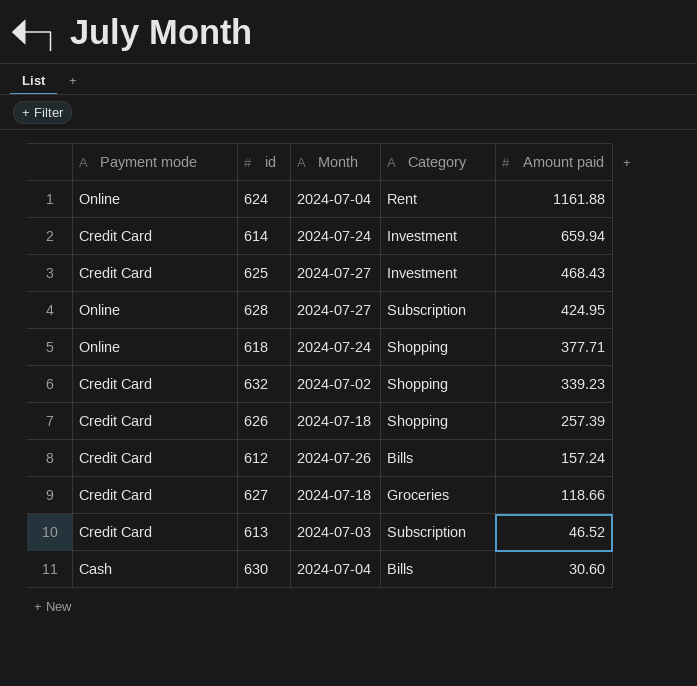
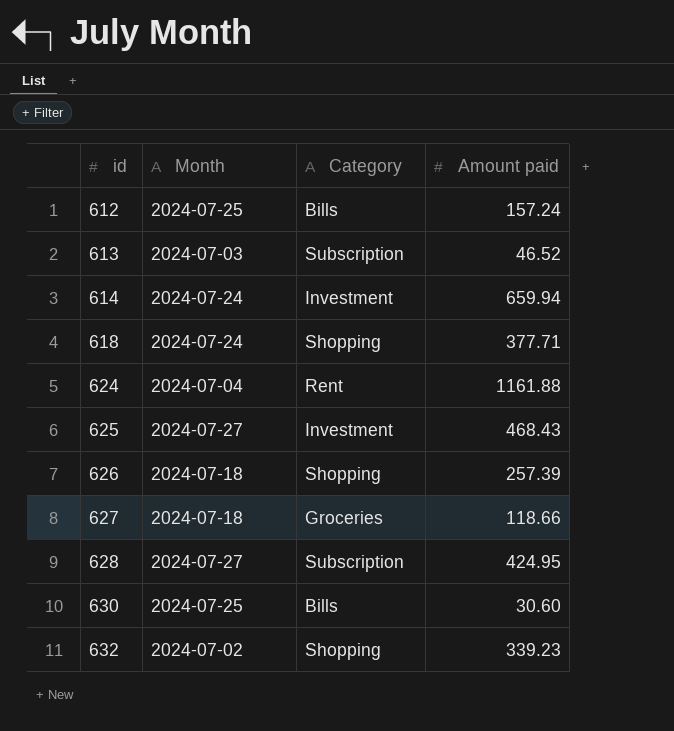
row order: Amount paid descending -> id ascending
column Payment mode | position: 1 -> none
612 | Month: 2024-07-26 -> 2024-07-25
630 | Month: 2024-07-04 -> 2024-07-25

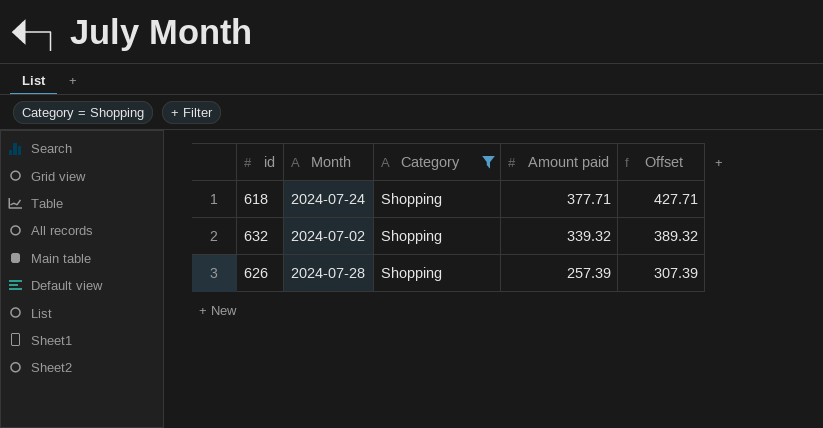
filter: none -> Category = Shopping
row order: id ascending -> Amount paid descending
column Offset | formula: none -> [Amount paid] + 50
632 | Amount paid: 339.23 -> 339.32
626 | Month: 2024-07-18 -> 2024-07-28

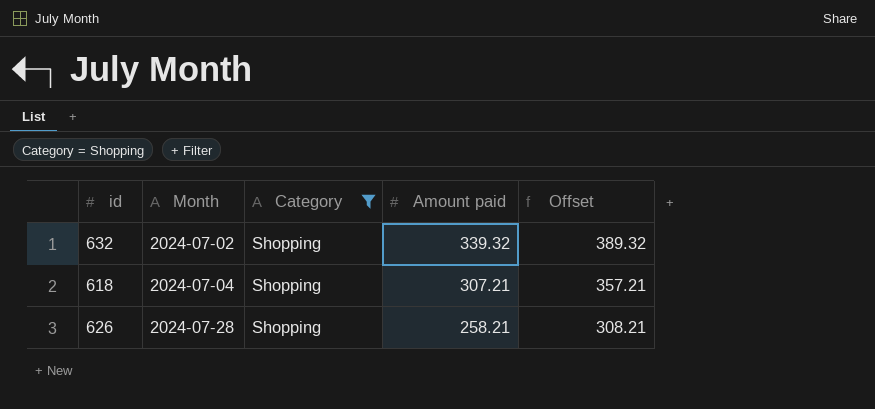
row order: Amount paid descending -> Month ascending
618 | Month: 2024-07-24 -> 2024-07-04
618 | Amount paid: 377.71 -> 307.21
618 | Offset: 427.71 -> 357.21
626 | Amount paid: 257.39 -> 258.21
626 | Offset: 307.39 -> 308.21

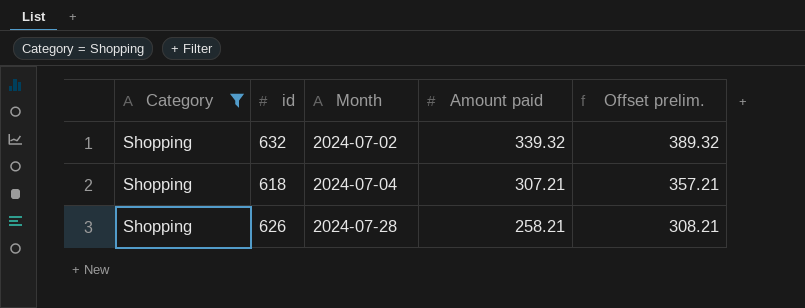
column Category | position: 3 -> 1
column name: Offset -> Offset prelim.

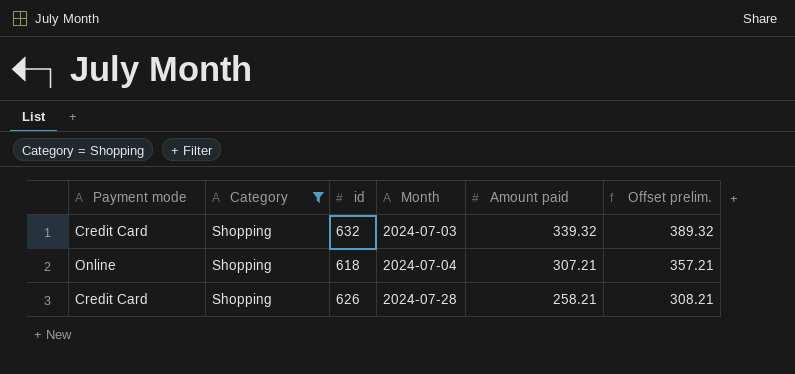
column Payment mode | position: none -> 1
632 | Month: 2024-07-02 -> 2024-07-03

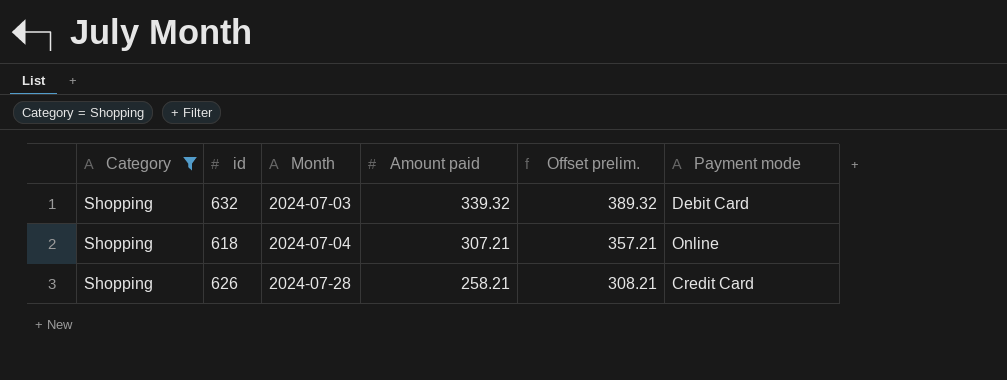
column Payment mode | position: 1 -> 6
632 | Payment mode: Credit Card -> Debit Card

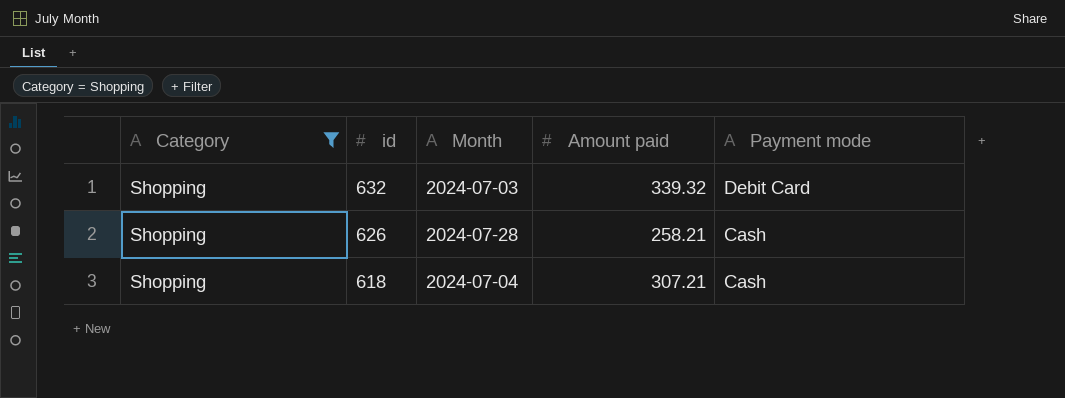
row order: Month ascending -> id descending
column Offset prelim. | formula: [Amount paid] + 50 -> none
626 | Payment mode: Credit Card -> Cash
618 | Payment mode: Online -> Cash

